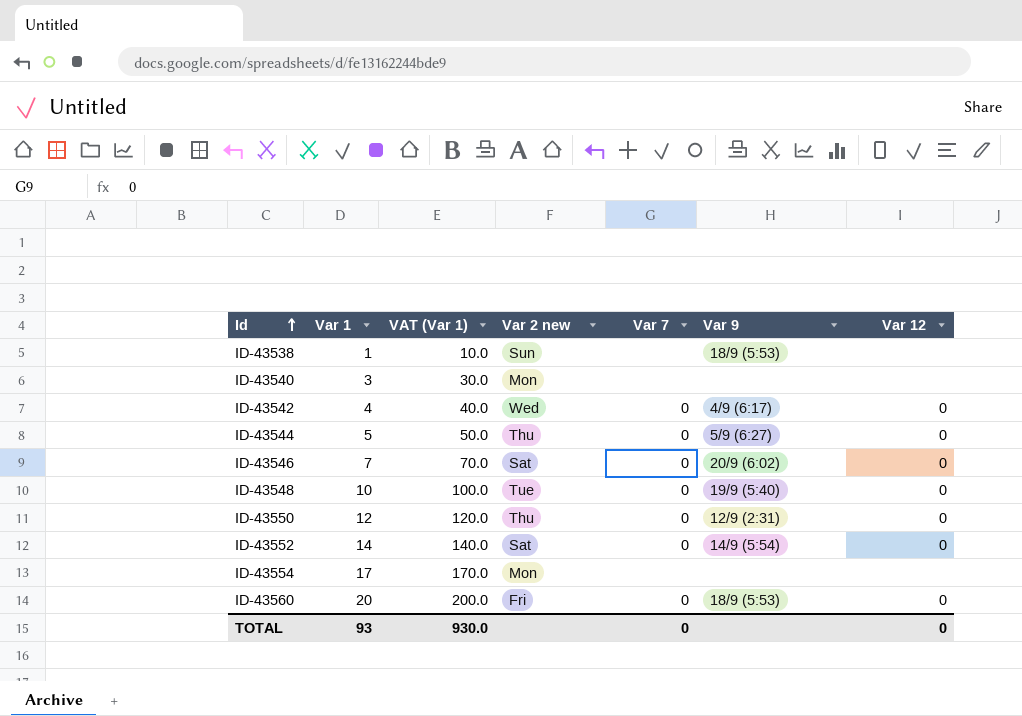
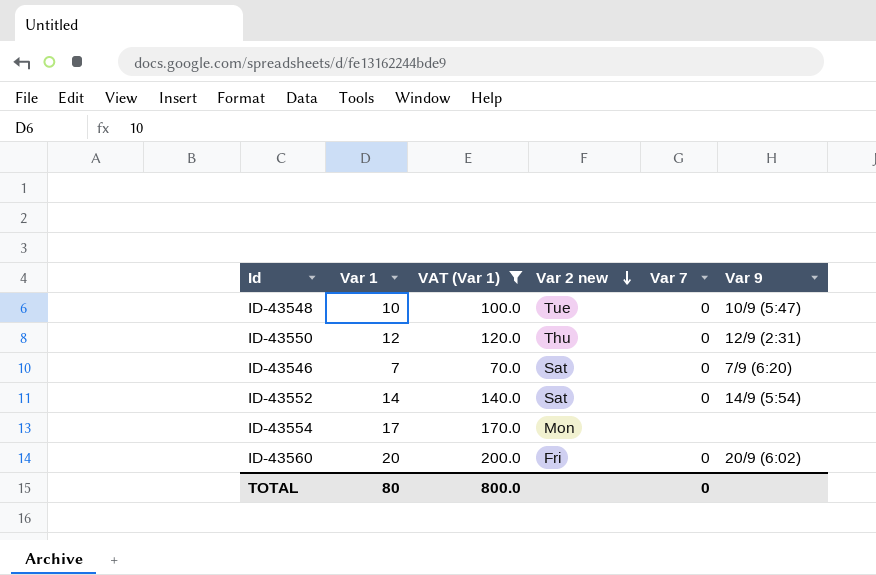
filter: none -> VAT (Var 1) >= 70.0
row order: Id ascending -> Var 2 new descending
column Var 12 | position: 7 -> none
ID-43548 | Var 9: 19/9 (5:40) -> 10/9 (5:47)
ID-43546 | Var 9: 20/9 (6:02) -> 7/9 (6:20)
ID-43560 | Var 9: 18/9 (5:53) -> 20/9 (6:02)
TOTAL | Var 1: 93 -> 80
TOTAL | VAT (Var 1): 930.0 -> 800.0

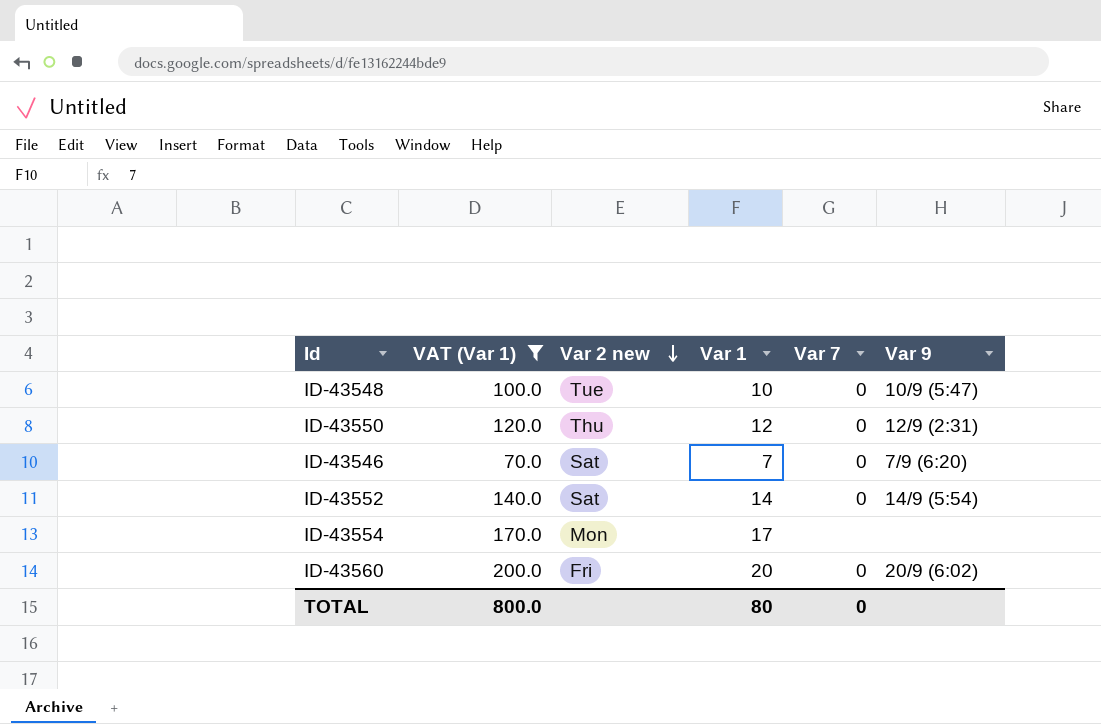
column Var 1 | position: 2 -> 4

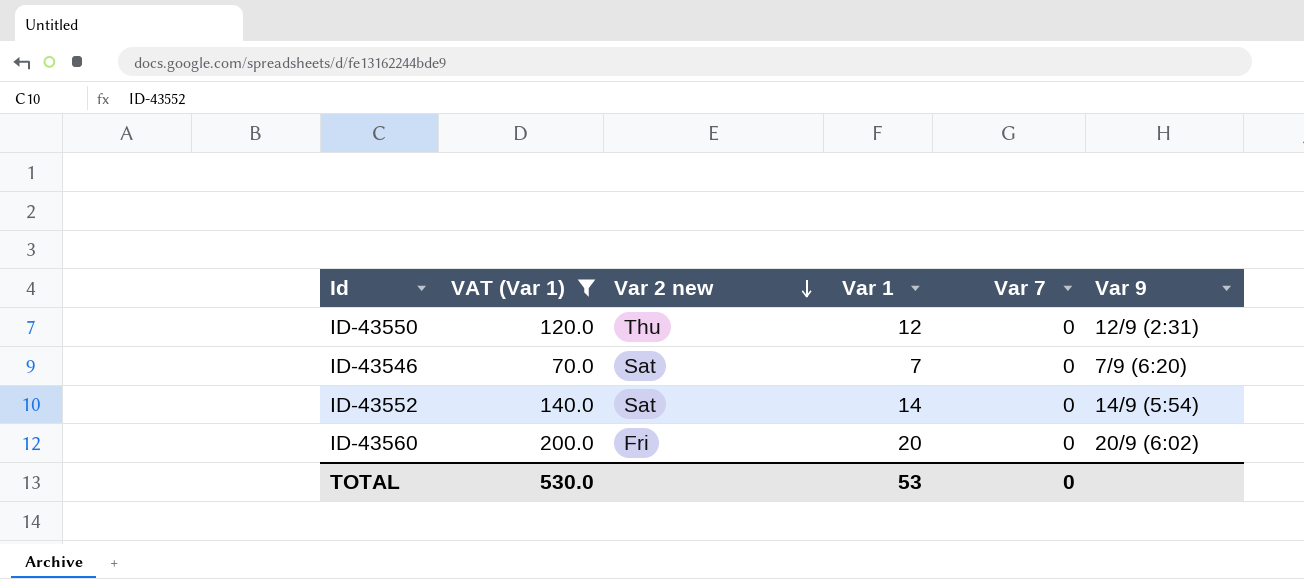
row ID-43548: 100.0 | Tue | 10 | 0 | 10/9 (5:47) -> none
row ID-43554: 170.0 | Mon | 17 | none | none -> none
TOTAL | VAT (Var 1): 800.0 -> 530.0
TOTAL | Var 1: 80 -> 53

